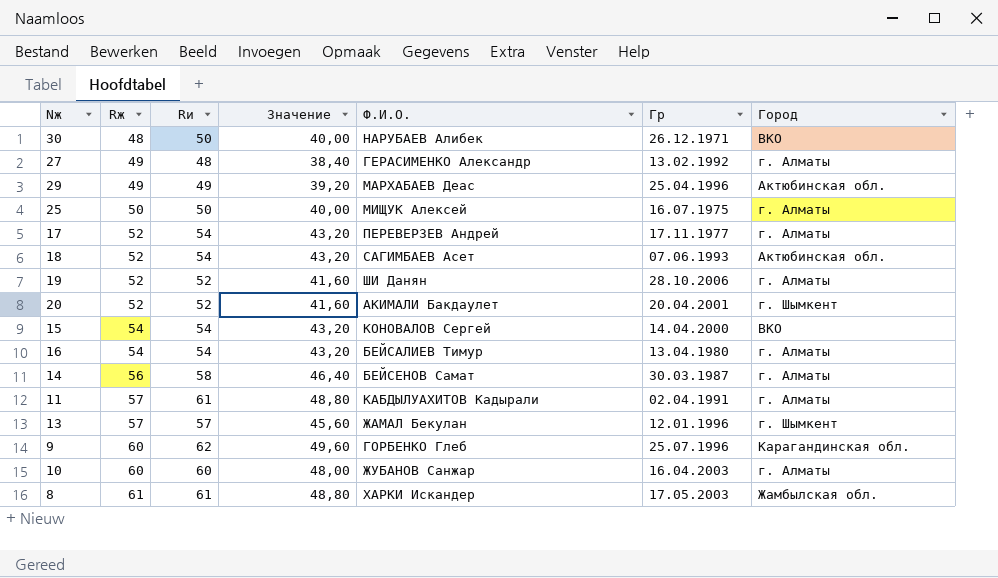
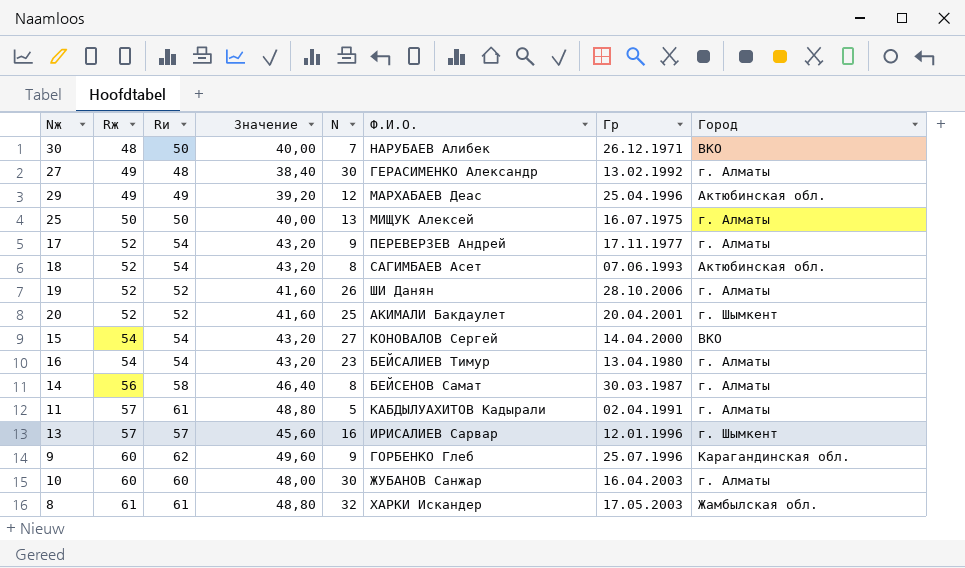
column N | position: none -> 5
13 | Ф.И.О.: ЖАМАЛ Бекулан -> ИРИСАЛИЕВ Сарвар

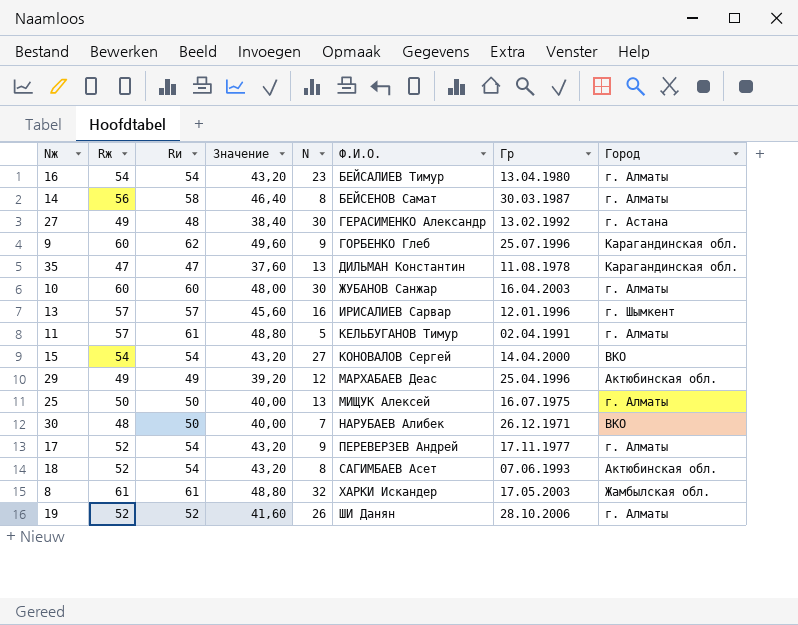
row order: Rж ascending -> Ф.И.О. ascending
row 20: 52 | 52 | 41,60 | 25 | АКИМАЛИ Бакдаулет | 20.04.2001 | г. Шымкент -> none
27 | Город: г. Алматы -> г. Астана
row 35: none -> 47 | 47 | 37,60 | 13 | ДИЛЬМАН Константин | 11.08.1978 | Карагандинская обл.
11 | Ф.И.О.: КАБДЫЛУАХИТОВ Кадырали -> КЕЛЬБУГАНОВ Тимур

